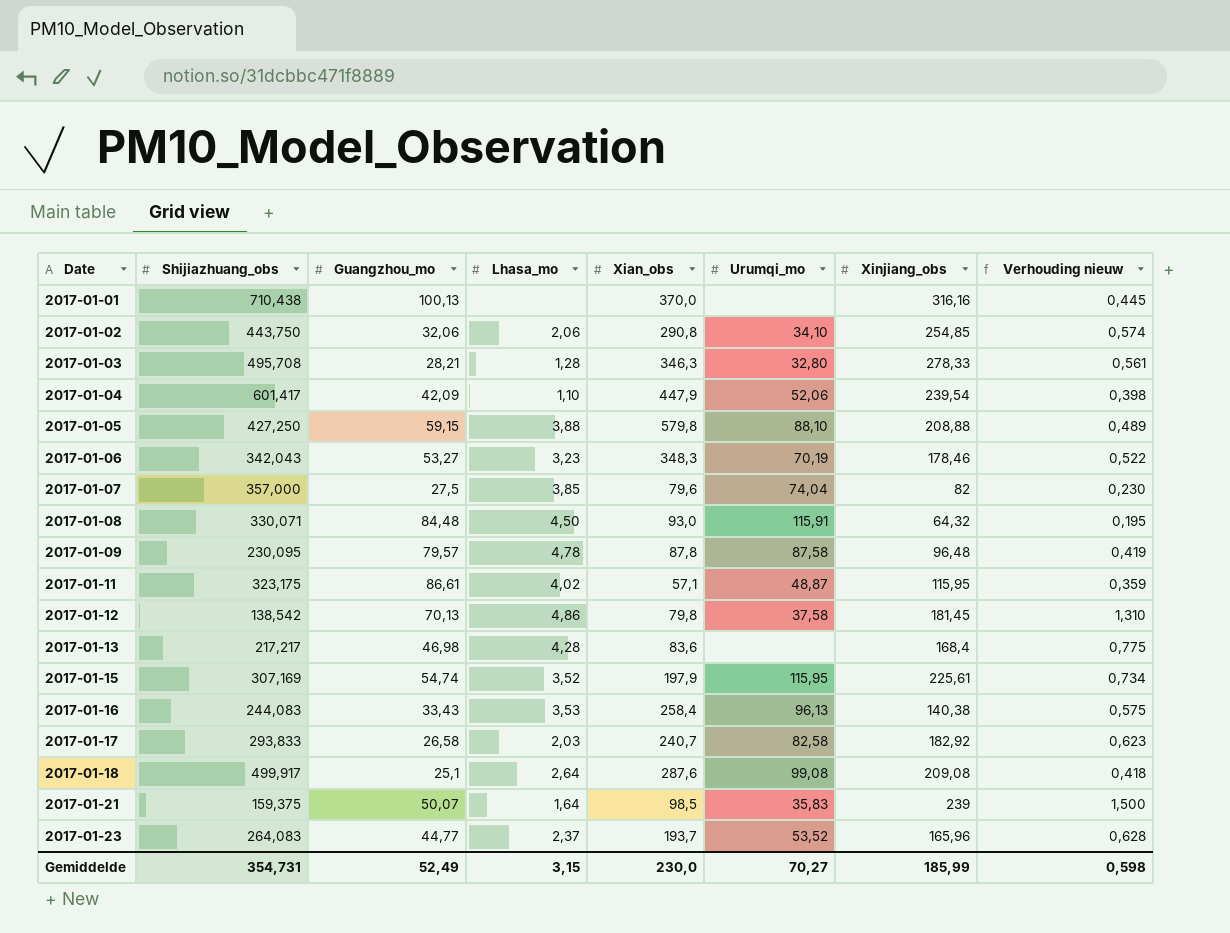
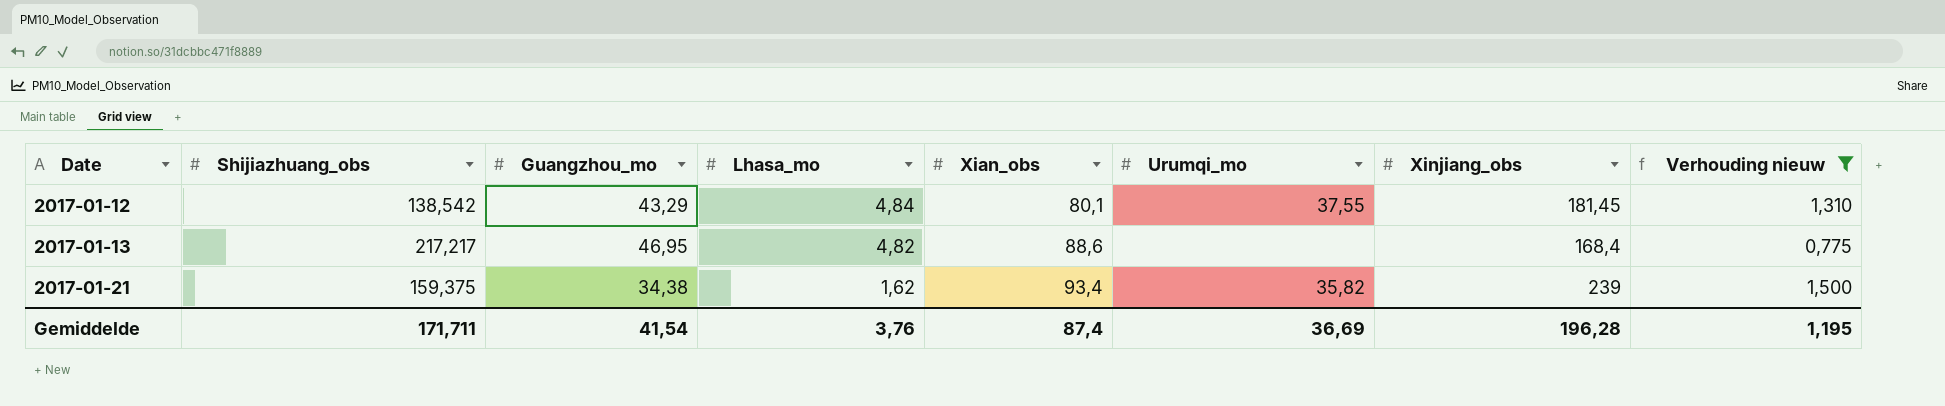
filter: none -> Verhouding nieuw >= 0,775
2017-01-12 | Guangzhou_mo: 70,13 -> 43,29
2017-01-12 | Lhasa_mo: 4,86 -> 4,84
2017-01-12 | Xian_obs: 79,8 -> 80,1
2017-01-12 | Urumqi_mo: 37,58 -> 37,55
2017-01-13 | Guangzhou_mo: 46,98 -> 46,95
2017-01-13 | Lhasa_mo: 4,28 -> 4,82
2017-01-13 | Xian_obs: 83,6 -> 88,6
2017-01-21 | Guangzhou_mo: 50,07 -> 34,38
2017-01-21 | Lhasa_mo: 1,64 -> 1,62
2017-01-21 | Xian_obs: 98,5 -> 93,4
2017-01-21 | Urumqi_mo: 35,83 -> 35,82
Gemiddelde | Shijiazhuang_obs: 354,731 -> 171,711
Gemiddelde | Guangzhou_mo: 52,49 -> 41,54
Gemiddelde | Lhasa_mo: 3,15 -> 3,76
Gemiddelde | Xian_obs: 230,0 -> 87,4
Gemiddelde | Urumqi_mo: 70,27 -> 36,69
Gemiddelde | Xinjiang_obs: 185,99 -> 196,28
Gemiddelde | Verhouding nieuw: 0,598 -> 1,195

